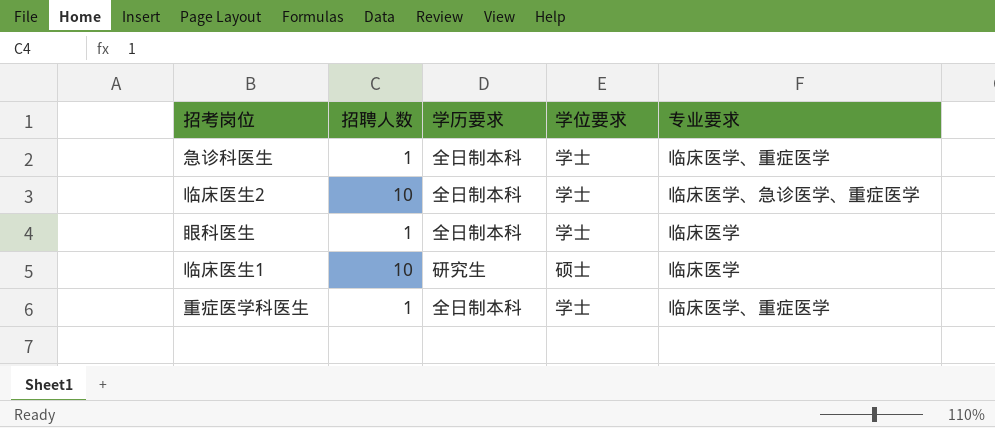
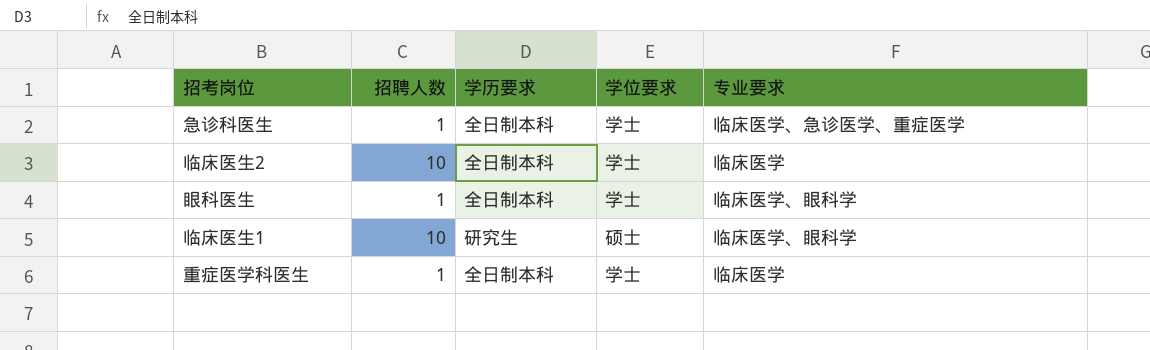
急诊科医生 | 专业要求: 临床医学、重症医学 -> 临床医学、急诊医学、重症医学
临床医生2 | 专业要求: 临床医学、急诊医学、重症医学 -> 临床医学
眼科医生 | 专业要求: 临床医学 -> 临床医学、眼科学
临床医生1 | 专业要求: 临床医学 -> 临床医学、眼科学
重症医学科医生 | 专业要求: 临床医学、重症医学 -> 临床医学

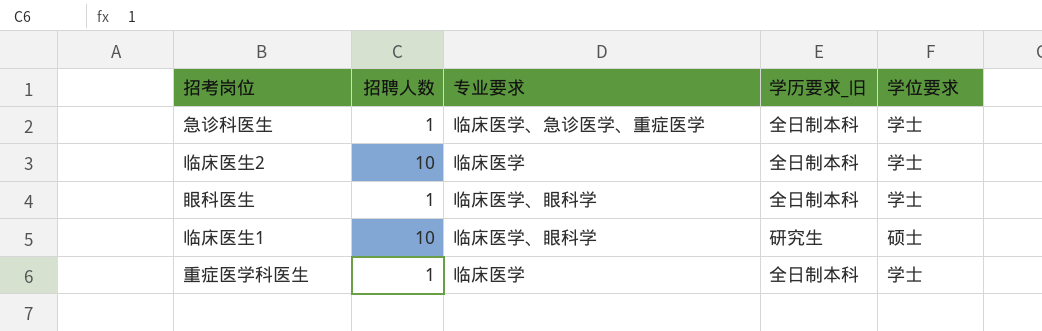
column 专业要求 | position: 5 -> 3
column name: 学历要求 -> 学历要求_旧

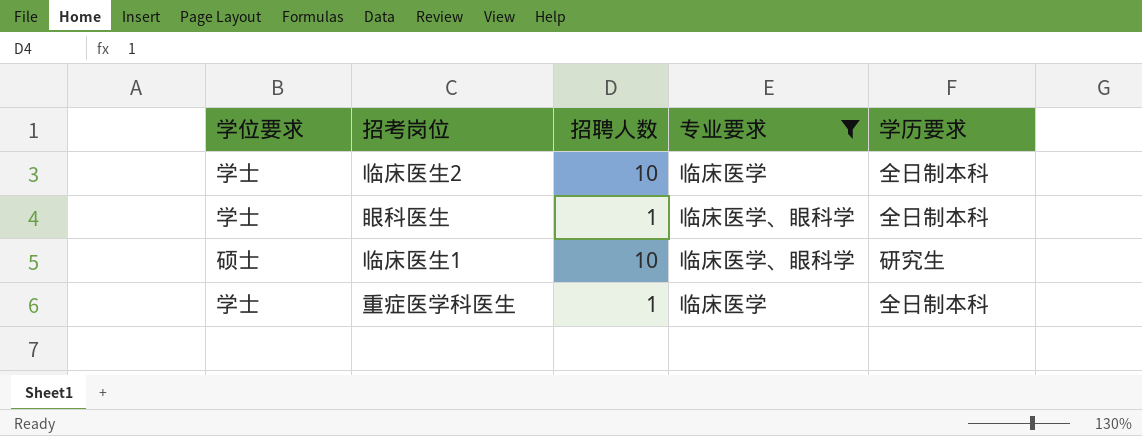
filter: none -> 专业要求 != 临床医学、急诊医学、重症医学
column 学位要求 | position: 5 -> 1
column name: 学历要求_旧 -> 学历要求

